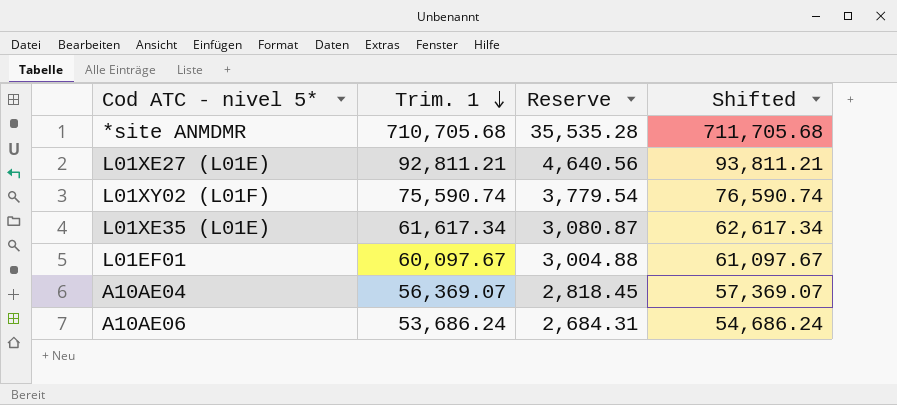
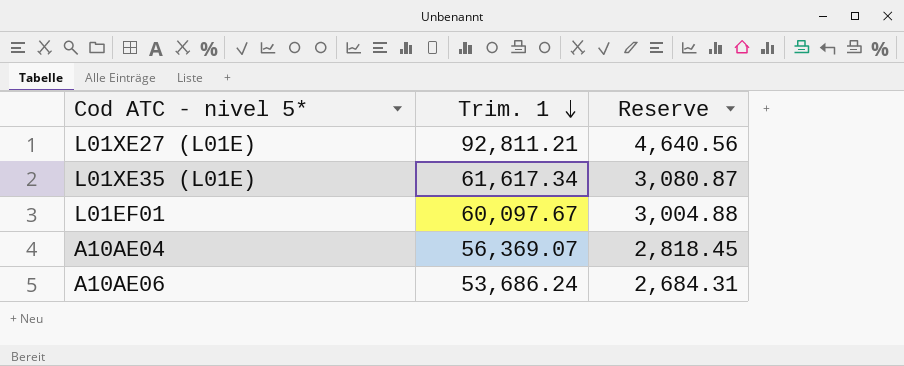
column Shifted | formula: [Trim. 1] + 1000 -> none
row *site ANMDMR: 710,705.68 | 35,535.28 | 711,705.68 -> none
row L01XY02 (L01F): 75,590.74 | 3,779.54 | 76,590.74 -> none

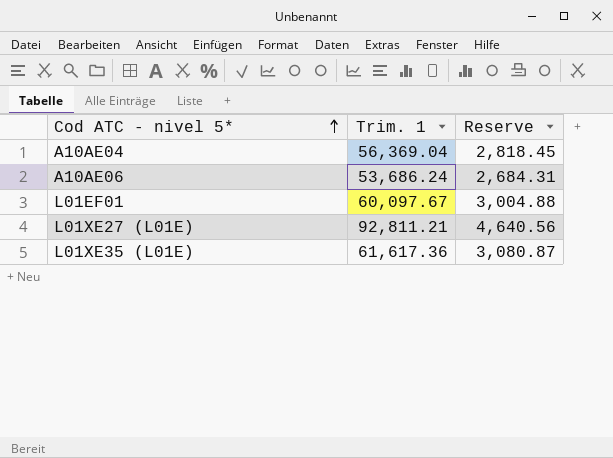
row order: Trim. 1 descending -> Cod ATC - nivel 5* ascending
A10AE04 | Trim. 1: 56,369.07 -> 56,369.04
L01XE35 (L01E) | Trim. 1: 61,617.34 -> 61,617.36

